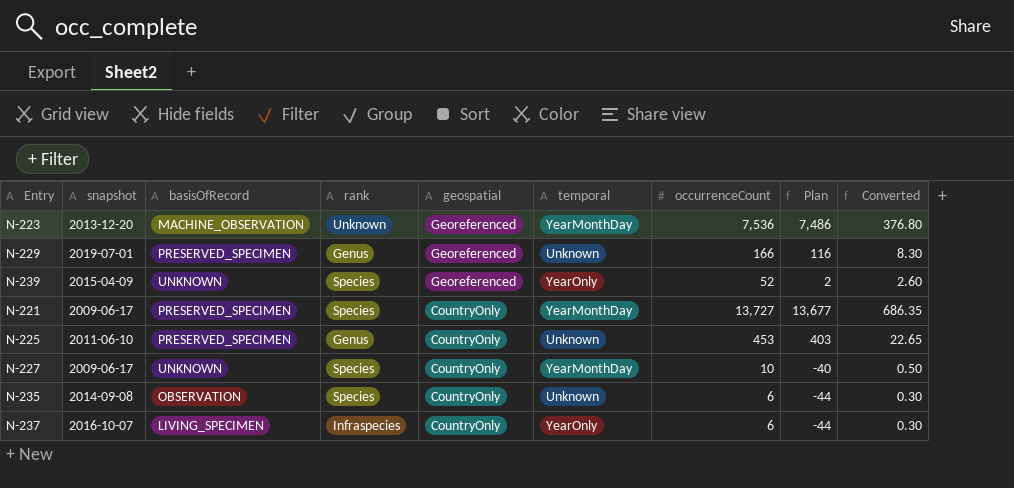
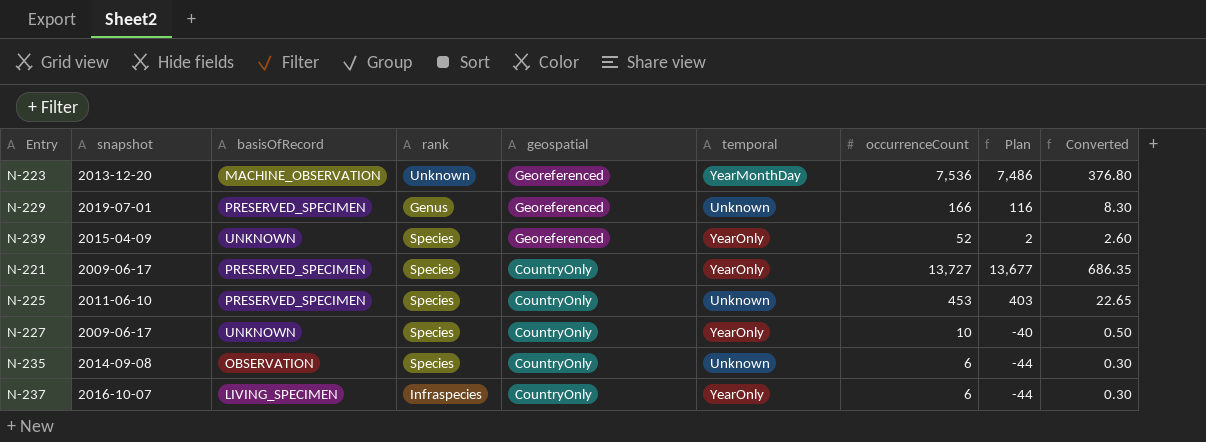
N-221 | temporal: YearMonthDay -> YearOnly
N-225 | rank: Genus -> Species
N-227 | temporal: YearMonthDay -> YearOnly

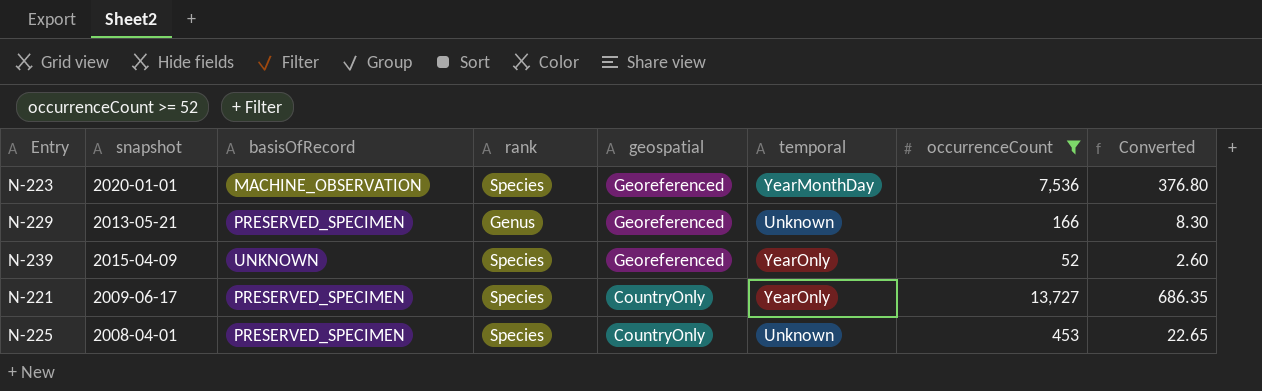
filter: none -> occurrenceCount >= 52
column Plan | formula: [occurrenceCount] - 50 -> none
N-223 | snapshot: 2013-12-20 -> 2020-01-01
N-223 | rank: Unknown -> Species
N-229 | snapshot: 2019-07-01 -> 2013-05-21
N-225 | snapshot: 2011-06-10 -> 2008-04-01

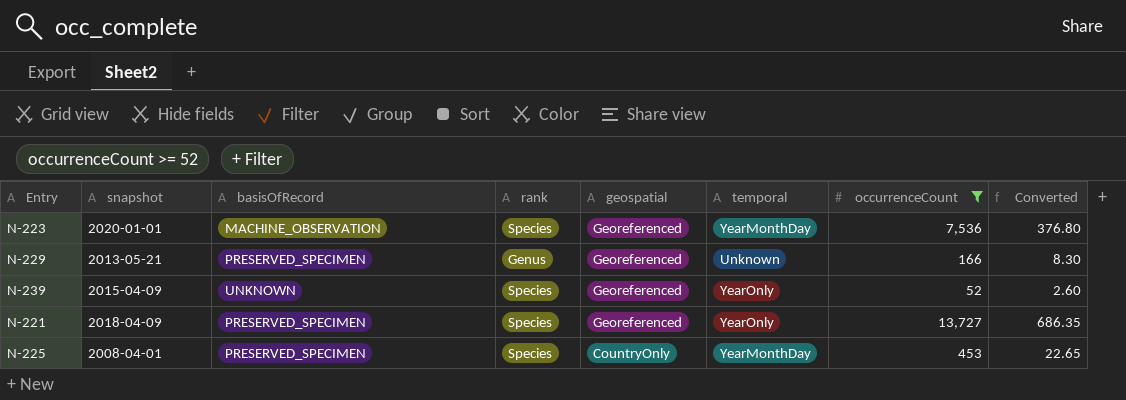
N-221 | snapshot: 2009-06-17 -> 2018-04-09
N-221 | geospatial: CountryOnly -> Georeferenced
N-225 | temporal: Unknown -> YearMonthDay

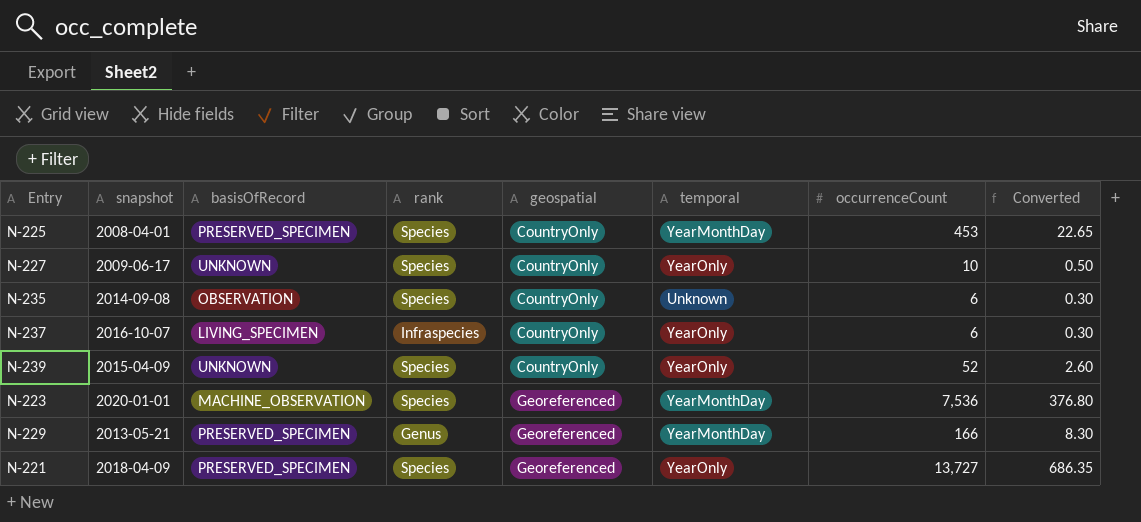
filter: occurrenceCount >= 52 -> none
row order: geospatial descending -> geospatial ascending
N-239 | geospatial: Georeferenced -> CountryOnly
N-229 | temporal: Unknown -> YearMonthDay

